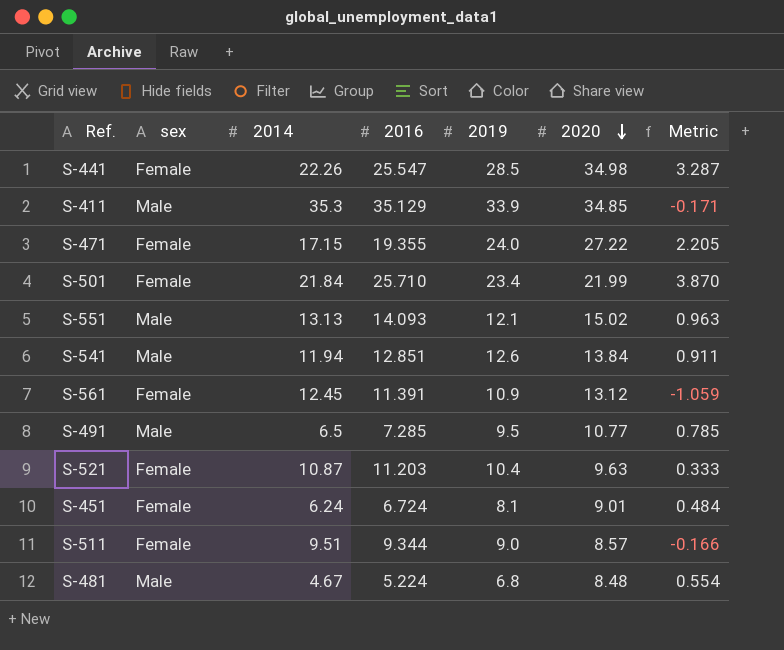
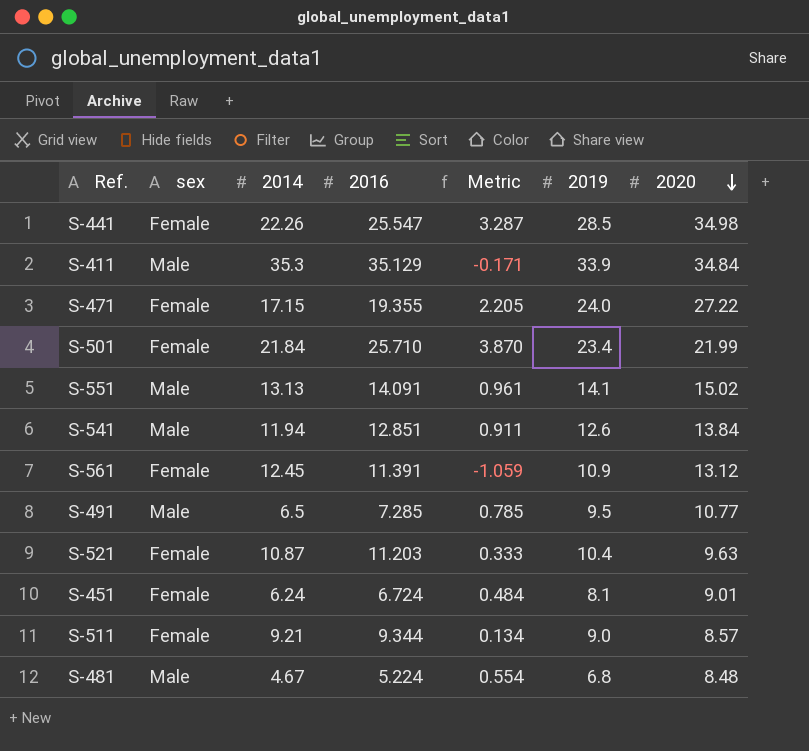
column Metric | position: 7 -> 5
S-411 | 2020: 34.85 -> 34.84
S-551 | 2016: 14.093 -> 14.091
S-551 | Metric: 0.963 -> 0.961
S-551 | 2019: 12.1 -> 14.1
S-511 | 2014: 9.51 -> 9.21
S-511 | Metric: -0.166 -> 0.134

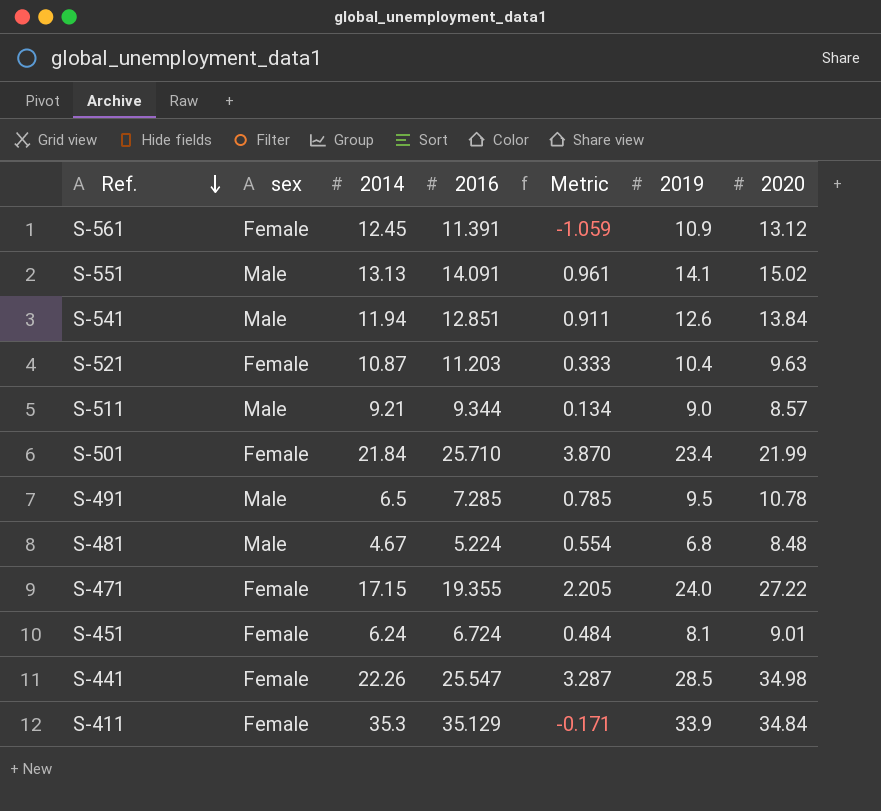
row order: 2020 descending -> Ref. descending
S-511 | sex: Female -> Male
S-491 | 2020: 10.77 -> 10.78
S-411 | sex: Male -> Female

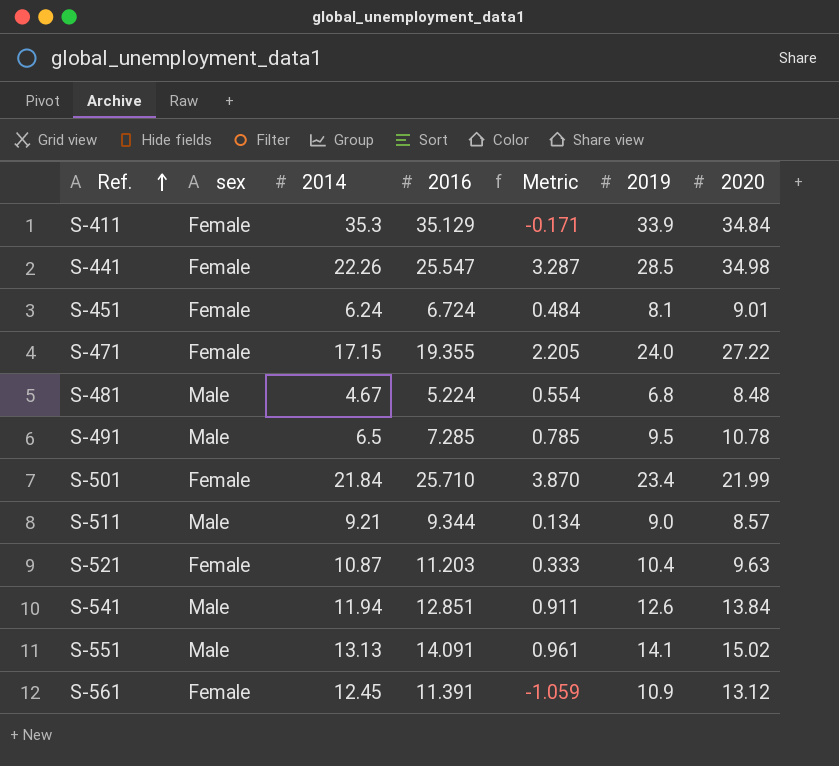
row order: Ref. descending -> Ref. ascending

